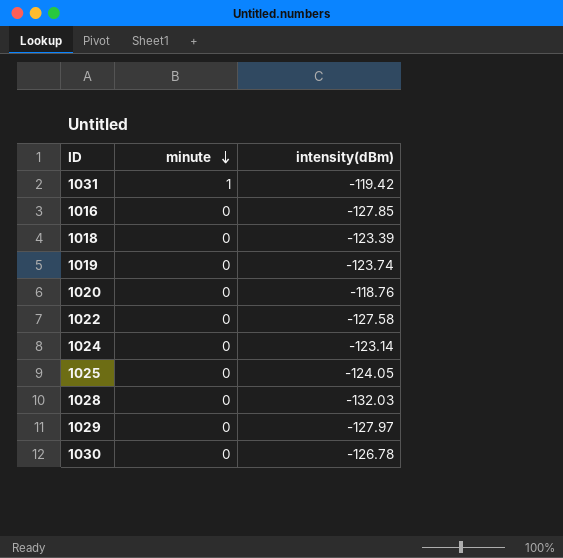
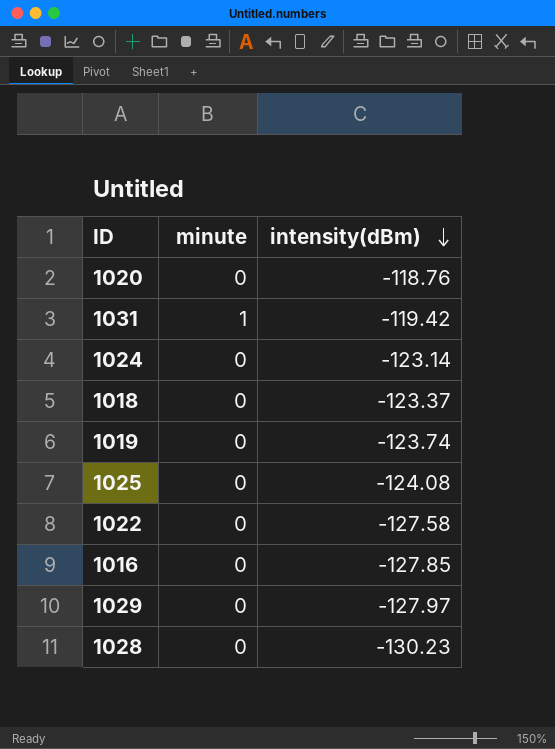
row order: minute descending -> intensity(dBm) descending
row 1030: 0 | -126.78 -> none
1018 | intensity(dBm): -123.39 -> -123.37
1025 | intensity(dBm): -124.05 -> -124.08
1028 | intensity(dBm): -132.03 -> -130.23

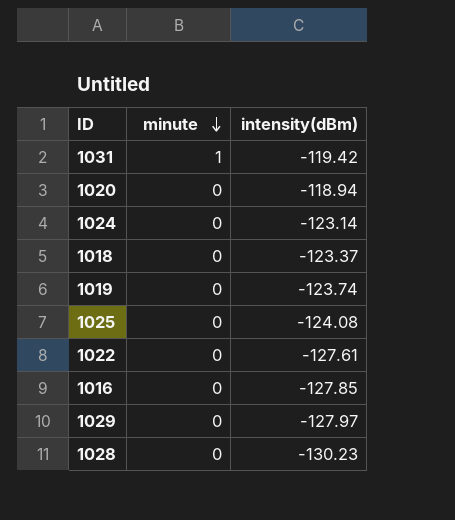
row order: intensity(dBm) descending -> minute descending
1020 | intensity(dBm): -118.76 -> -118.94
1022 | intensity(dBm): -127.58 -> -127.61

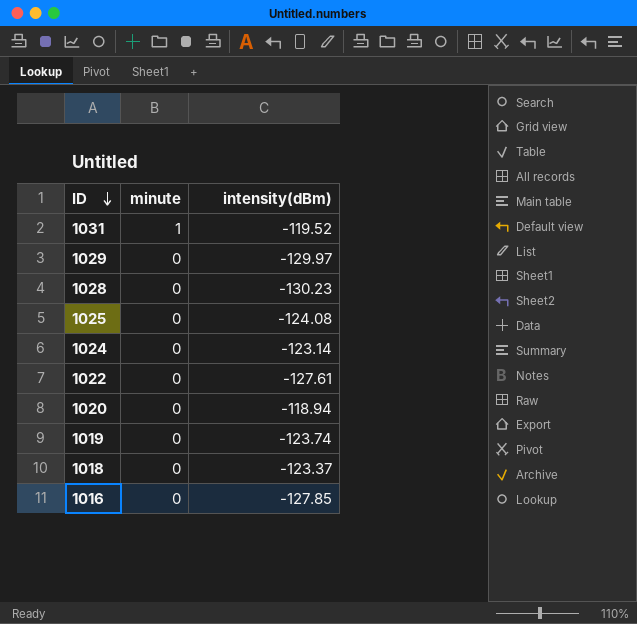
row order: minute descending -> ID descending
1031 | intensity(dBm): -119.42 -> -119.52
1029 | intensity(dBm): -127.97 -> -129.97

